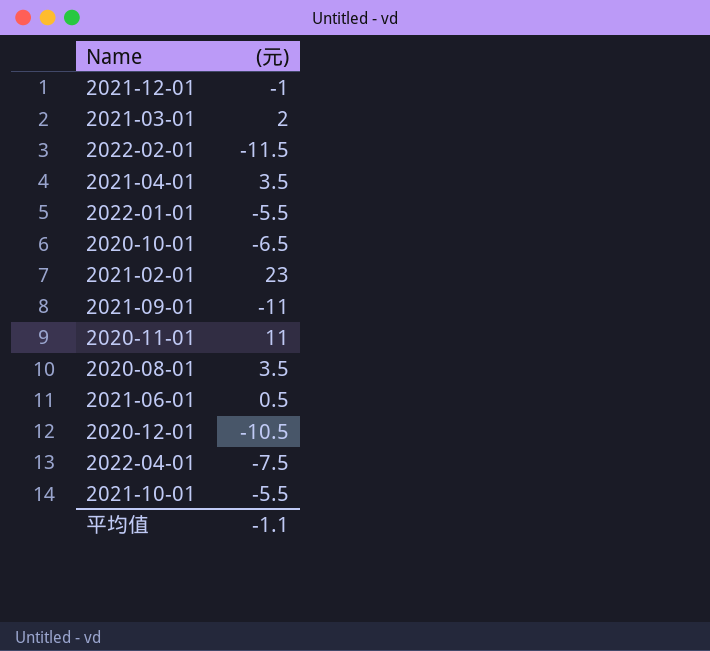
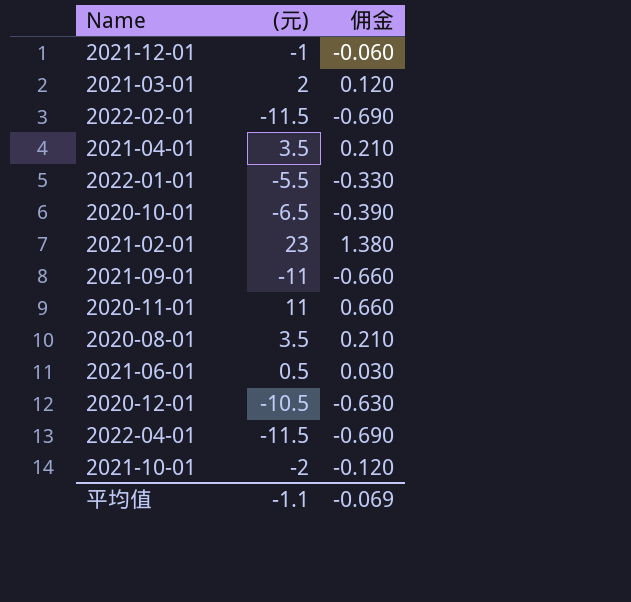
column 佣金 | formula: none -> [(元)] * 0.06
2022-04-01 | (元): -7.5 -> -11.5
2021-10-01 | (元): -5.5 -> -2

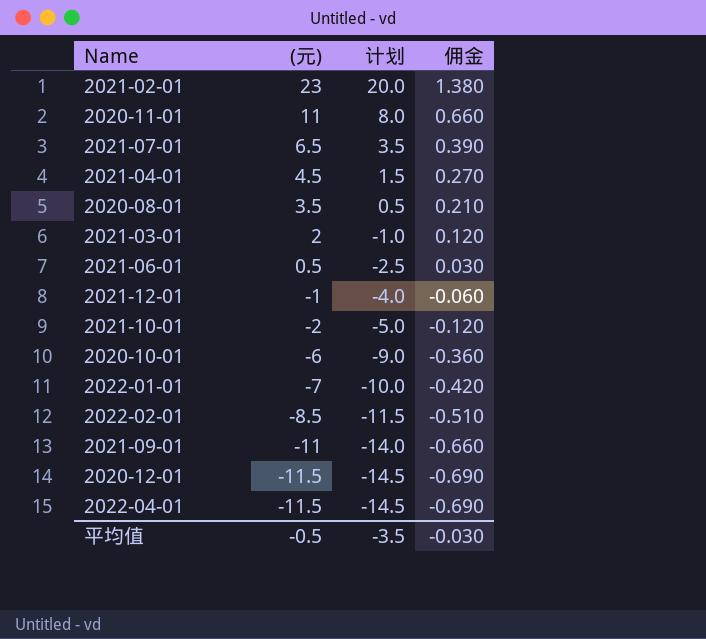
row order: none -> (元) descending
column 计划 | formula: none -> [(元)] - 3
row 2021-07-01: none -> 6.5 | 3.5 | 0.390
2021-04-01 | (元): 3.5 -> 4.5
2021-04-01 | 佣金: 0.210 -> 0.270
2020-10-01 | (元): -6.5 -> -6
2020-10-01 | 佣金: -0.390 -> -0.360
2022-01-01 | (元): -5.5 -> -7
2022-01-01 | 佣金: -0.330 -> -0.420
2022-02-01 | (元): -11.5 -> -8.5
2022-02-01 | 佣金: -0.690 -> -0.510
2020-12-01 | (元): -10.5 -> -11.5
2020-12-01 | 佣金: -0.630 -> -0.690
平均值 | (元): -1.1 -> -0.5
平均值 | 佣金: -0.069 -> -0.030

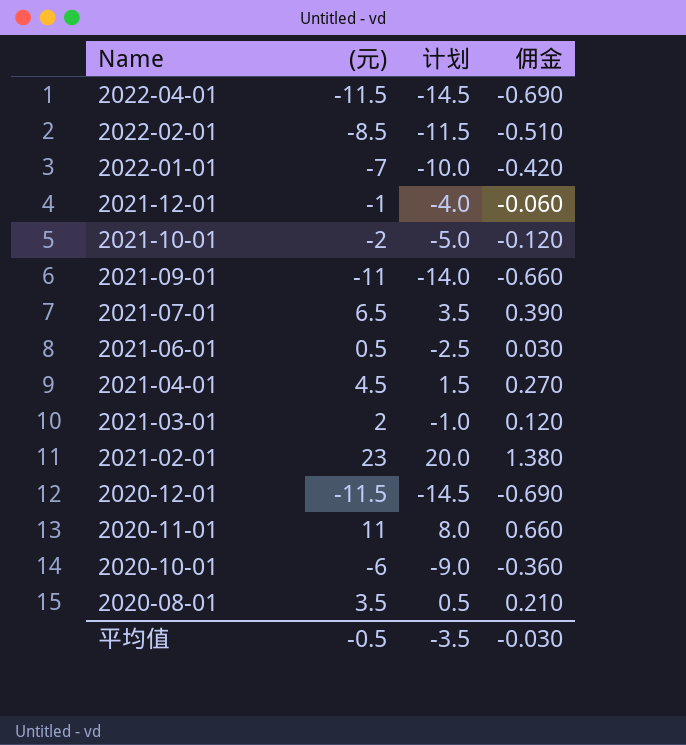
row order: (元) descending -> Name descending

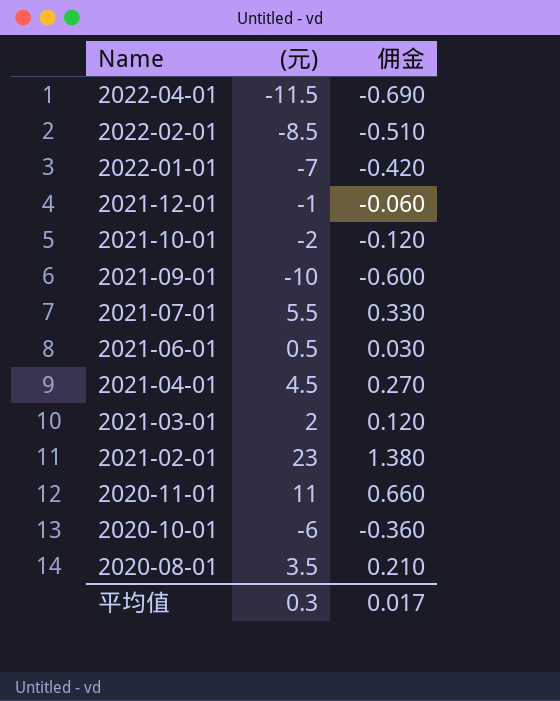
column 计划 | formula: [(元)] - 3 -> none
row 2020-12-01: -11.5 | -14.5 | -0.690 -> none
2021-09-01 | (元): -11 -> -10
2021-09-01 | 佣金: -0.660 -> -0.600
2021-07-01 | (元): 6.5 -> 5.5
2021-07-01 | 佣金: 0.390 -> 0.330
平均值 | (元): -0.5 -> 0.3
平均值 | 佣金: -0.030 -> 0.017

